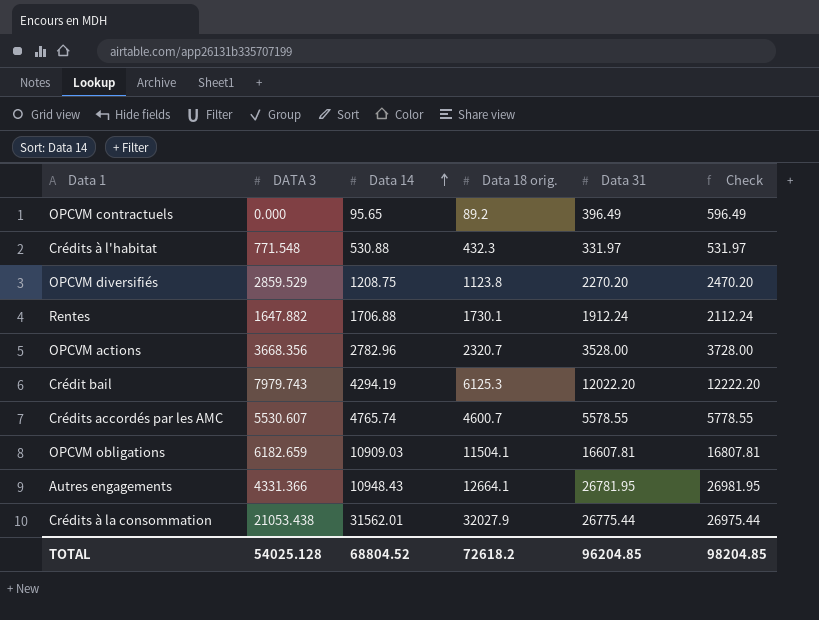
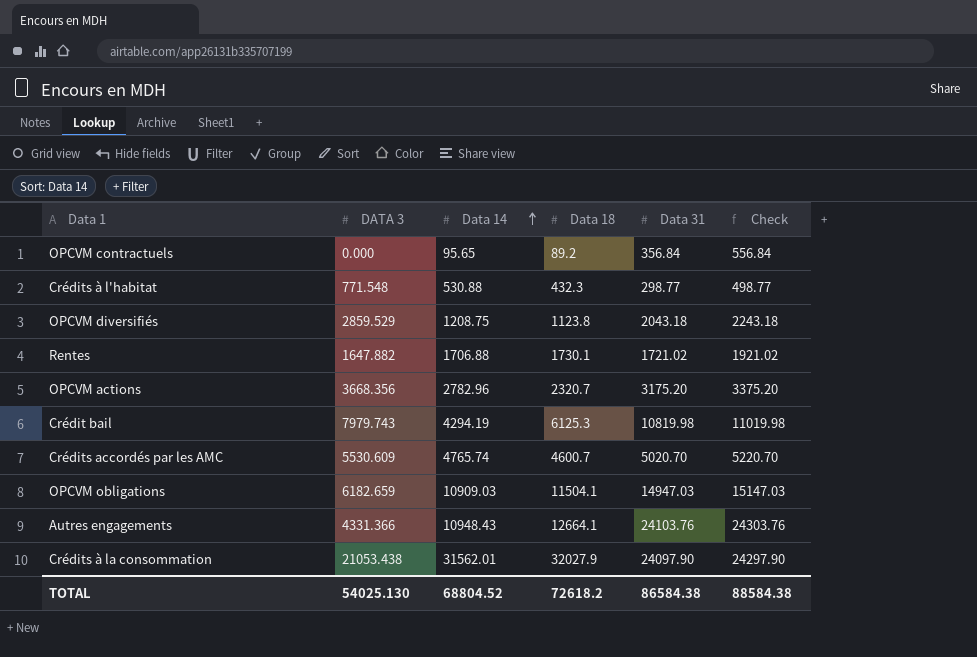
column name: Data 18 orig. -> Data 18
OPCVM contractuels | Data 31: 396.49 -> 356.84
OPCVM contractuels | Check: 596.49 -> 556.84
Crédits à l'habitat | Data 31: 331.97 -> 298.77
Crédits à l'habitat | Check: 531.97 -> 498.77
OPCVM diversifiés | Data 31: 2270.20 -> 2043.18
OPCVM diversifiés | Check: 2470.20 -> 2243.18
Rentes | Data 31: 1912.24 -> 1721.02
Rentes | Check: 2112.24 -> 1921.02
OPCVM actions | Data 31: 3528.00 -> 3175.20
OPCVM actions | Check: 3728.00 -> 3375.20
Crédit bail | Data 31: 12022.20 -> 10819.98
Crédit bail | Check: 12222.20 -> 11019.98
Crédits accordés par les AMC | DATA 3: 5530.607 -> 5530.609
Crédits accordés par les AMC | Data 31: 5578.55 -> 5020.70
Crédits accordés par les AMC | Check: 5778.55 -> 5220.70
OPCVM obligations | Data 31: 16607.81 -> 14947.03
OPCVM obligations | Check: 16807.81 -> 15147.03
Autres engagements | Data 31: 26781.95 -> 24103.76
Autres engagements | Check: 26981.95 -> 24303.76
Crédits à la consommation | Data 31: 26775.44 -> 24097.90
Crédits à la consommation | Check: 26975.44 -> 24297.90
TOTAL | DATA 3: 54025.128 -> 54025.130
TOTAL | Data 31: 96204.85 -> 86584.38
TOTAL | Check: 98204.85 -> 88584.38

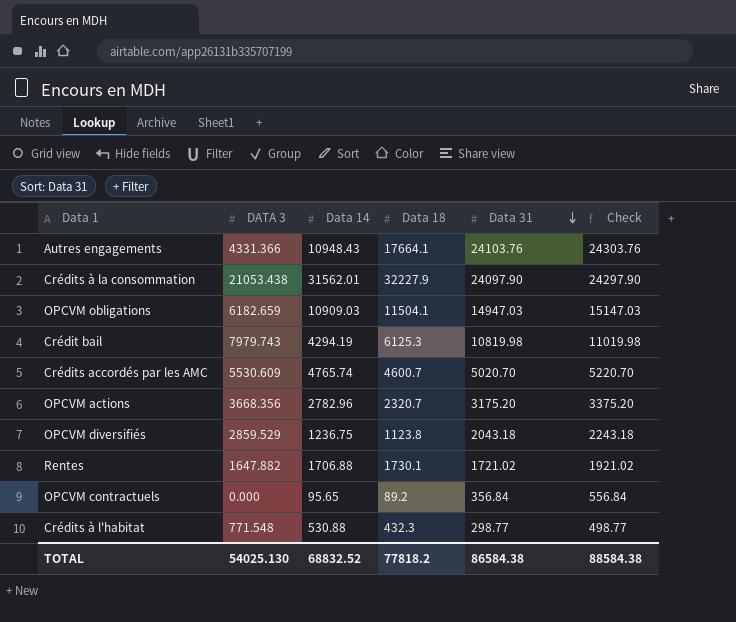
row order: Data 14 ascending -> Data 31 descending
Autres engagements | Data 18: 12664.1 -> 17664.1
Crédits à la consommation | Data 18: 32027.9 -> 32227.9
OPCVM diversifiés | Data 14: 1208.75 -> 1236.75
TOTAL | Data 14: 68804.52 -> 68832.52
TOTAL | Data 18: 72618.2 -> 77818.2

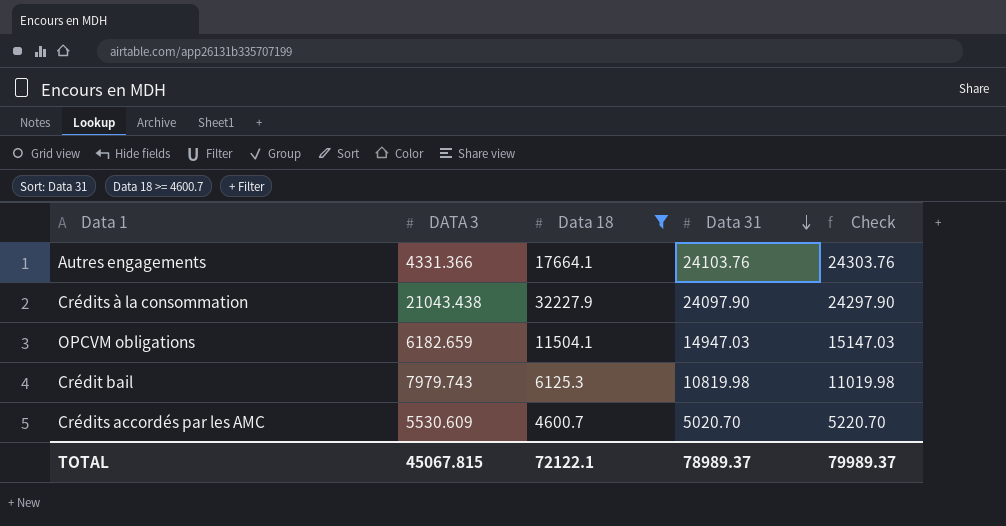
filter: none -> Data 18 >= 4600.7
column Data 14 | position: 3 -> none
Crédits à la consommation | DATA 3: 21053.438 -> 21043.438
TOTAL | DATA 3: 54025.130 -> 45067.815
TOTAL | Data 18: 77818.2 -> 72122.1
TOTAL | Data 31: 86584.38 -> 78989.37
TOTAL | Check: 88584.38 -> 79989.37

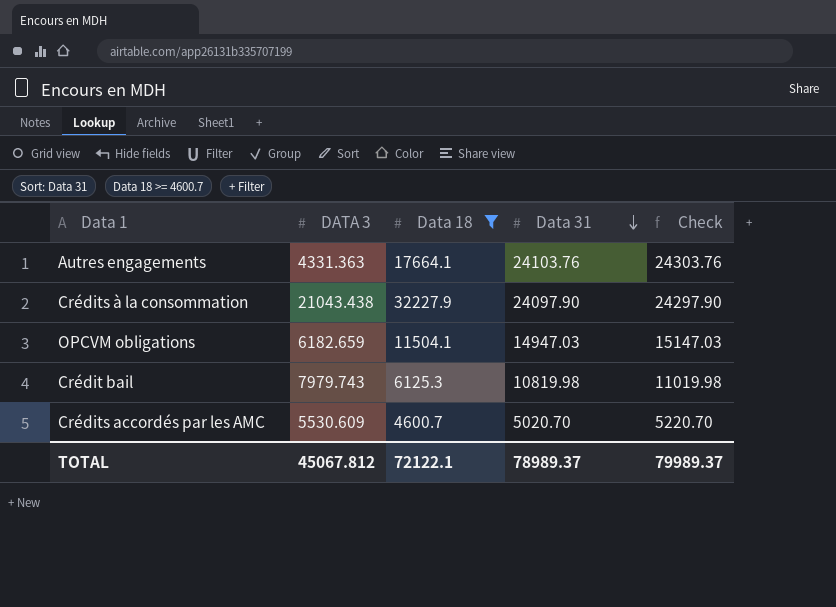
Autres engagements | DATA 3: 4331.366 -> 4331.363
TOTAL | DATA 3: 45067.815 -> 45067.812

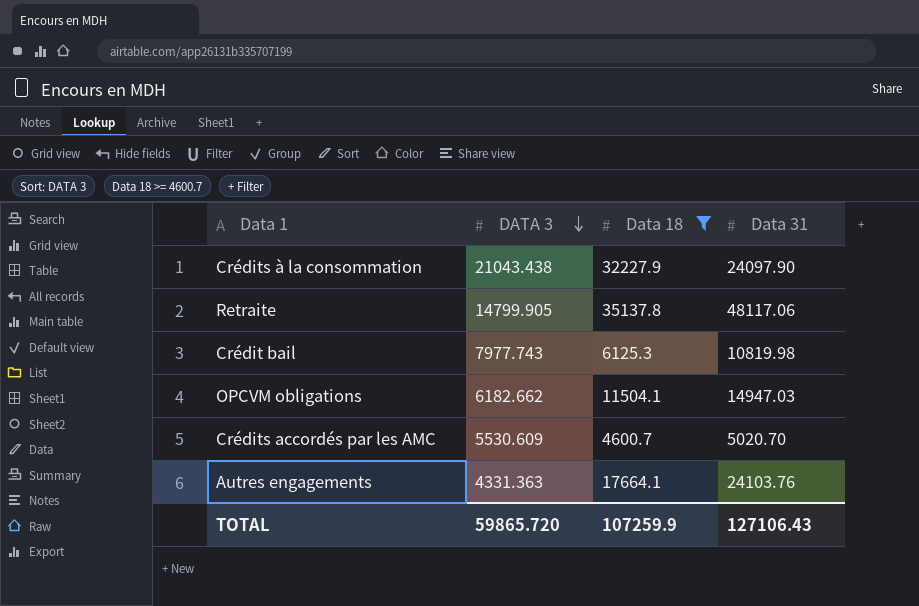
row order: Data 31 descending -> DATA 3 descending
column Check | formula: [Data 31] + 200 -> none
row Retraite: none -> 14799.905 | 35137.8 | 48117.06
Crédit bail | DATA 3: 7979.743 -> 7977.743
OPCVM obligations | DATA 3: 6182.659 -> 6182.662
TOTAL | DATA 3: 45067.812 -> 59865.720
TOTAL | Data 18: 72122.1 -> 107259.9
TOTAL | Data 31: 78989.37 -> 127106.43

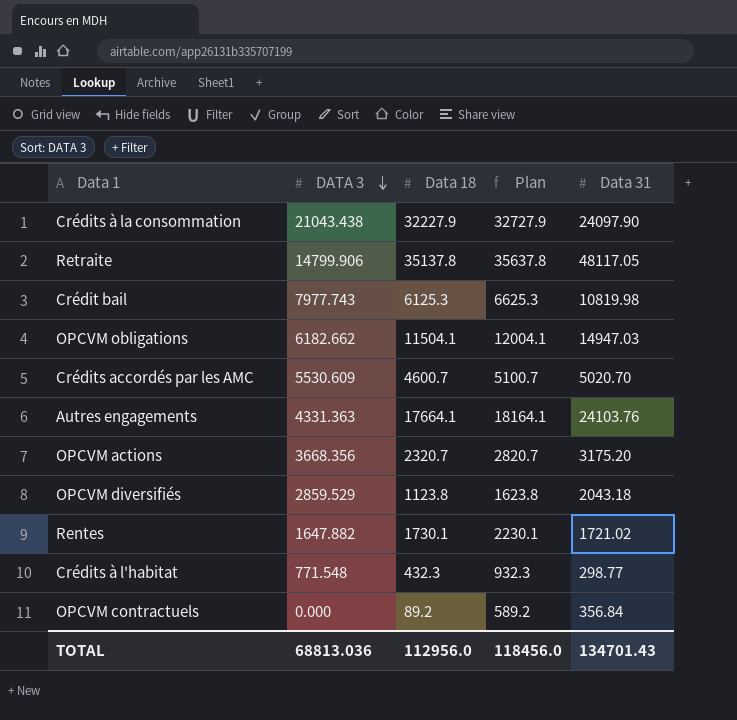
filter: Data 18 >= 4600.7 -> none
column Plan | formula: none -> [Data 18] + 500
Retraite | DATA 3: 14799.905 -> 14799.906
Retraite | Data 31: 48117.06 -> 48117.05
TOTAL | DATA 3: 59865.720 -> 68813.036
TOTAL | Data 18: 107259.9 -> 112956.0
TOTAL | Data 31: 127106.43 -> 134701.43

